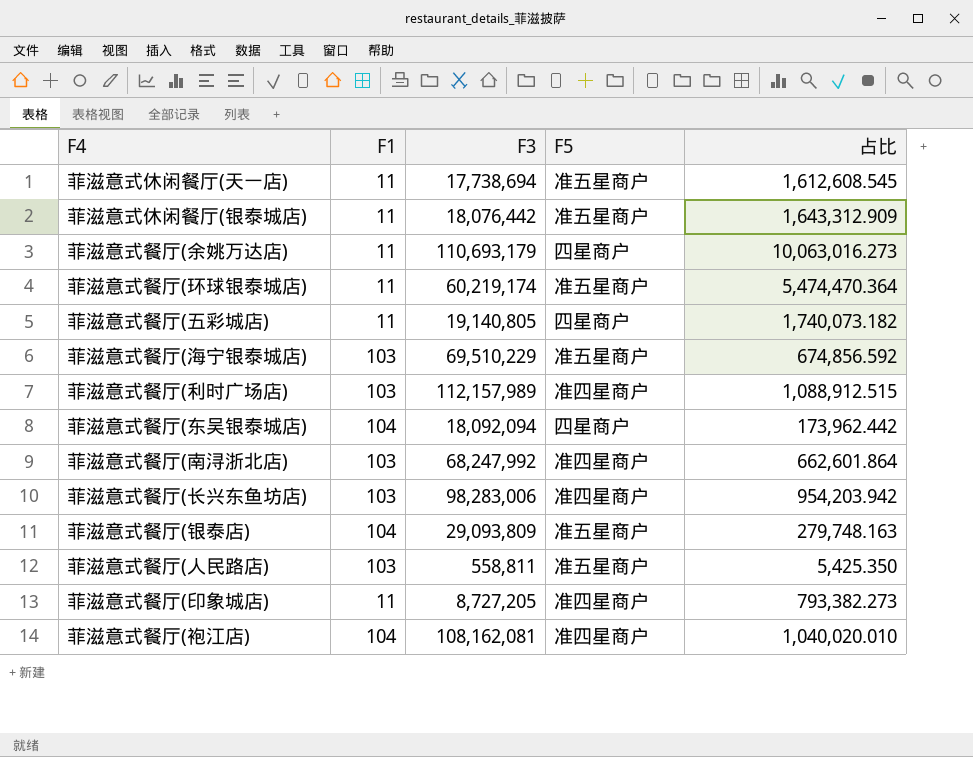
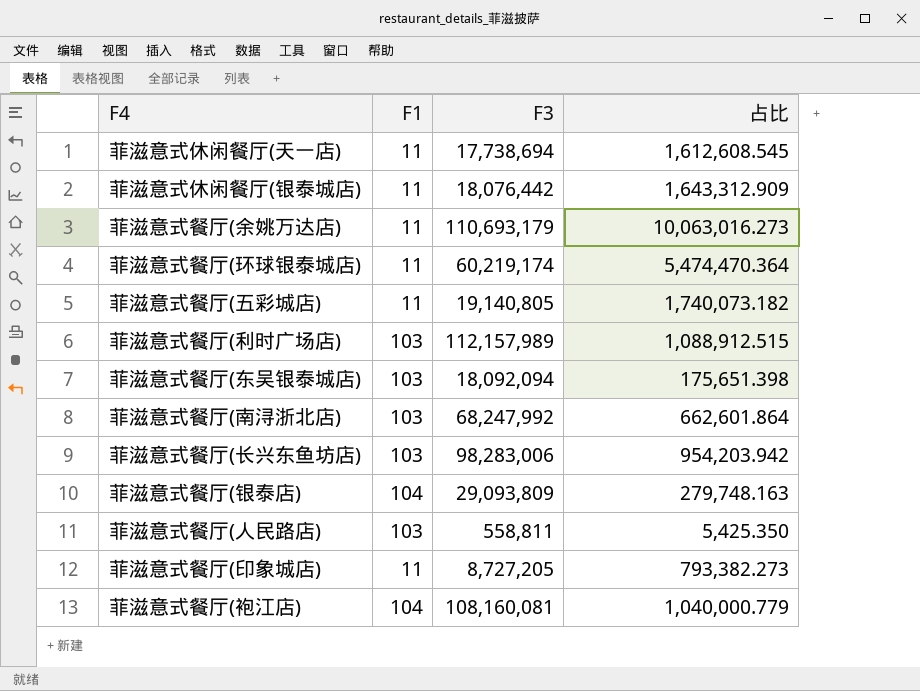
column F5 | position: 4 -> none
row 菲滋意式餐厅(海宁银泰城店): 103 | 69,510,229 | 准五星商户 | 674,856.592 -> none
菲滋意式餐厅(东吴银泰城店) | F1: 104 -> 103
菲滋意式餐厅(东吴银泰城店) | 占比: 173,962.442 -> 175,651.398
菲滋意式餐厅(袍江店) | F3: 108,162,081 -> 108,160,081
菲滋意式餐厅(袍江店) | 占比: 1,040,020.010 -> 1,040,000.779

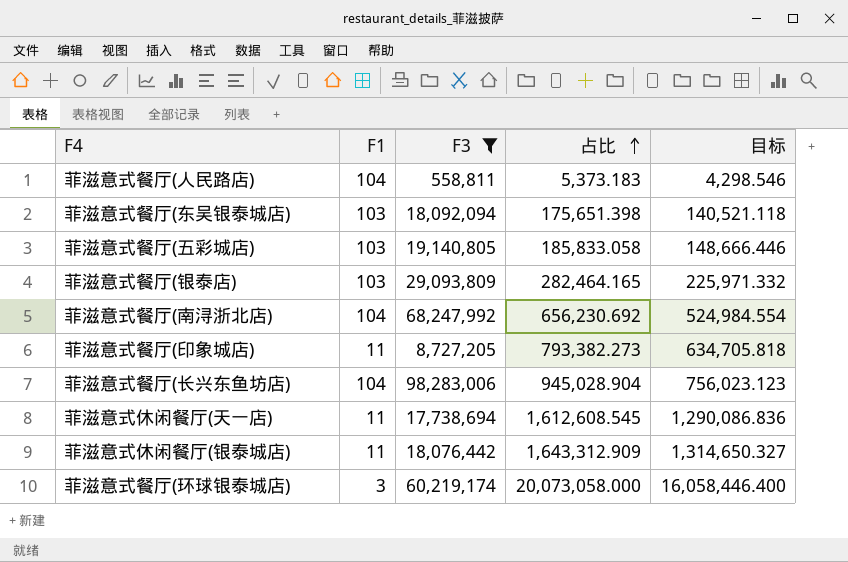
filter: none -> F3 <= 98,283,006
row order: none -> 占比 ascending
column 目标 | formula: none -> [占比] * 0.8
菲滋意式餐厅(人民路店) | F1: 103 -> 104
菲滋意式餐厅(人民路店) | 占比: 5,425.350 -> 5,373.183
菲滋意式餐厅(五彩城店) | F1: 11 -> 103
菲滋意式餐厅(五彩城店) | 占比: 1,740,073.182 -> 185,833.058
菲滋意式餐厅(银泰店) | F1: 104 -> 103
菲滋意式餐厅(银泰店) | 占比: 279,748.163 -> 282,464.165
菲滋意式餐厅(南浔浙北店) | F1: 103 -> 104
菲滋意式餐厅(南浔浙北店) | 占比: 662,601.864 -> 656,230.692
菲滋意式餐厅(长兴东鱼坊店) | F1: 103 -> 104
菲滋意式餐厅(长兴东鱼坊店) | 占比: 954,203.942 -> 945,028.904
菲滋意式餐厅(环球银泰城店) | F1: 11 -> 3
菲滋意式餐厅(环球银泰城店) | 占比: 5,474,470.364 -> 20,073,058.000

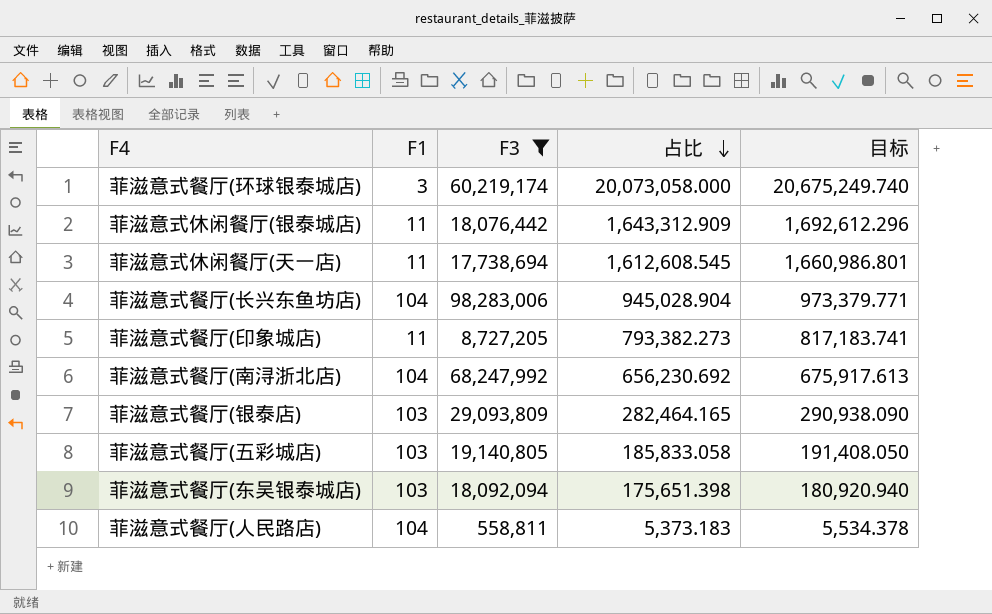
row order: 占比 ascending -> 占比 descending
column 目标 | formula: [占比] * 0.8 -> [占比] * 1.03

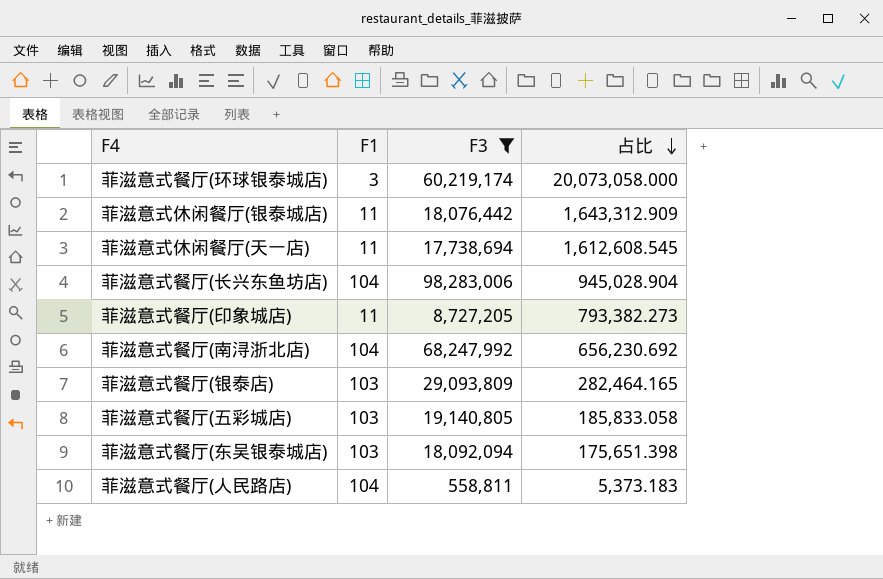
column 目标 | formula: [占比] * 1.03 -> none

